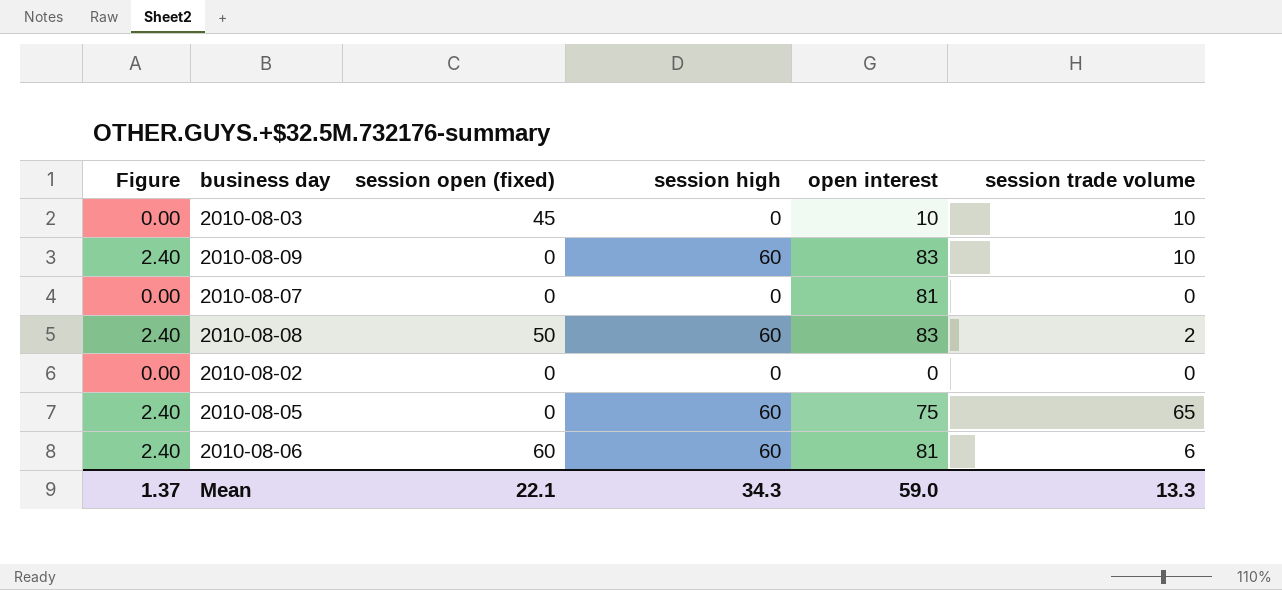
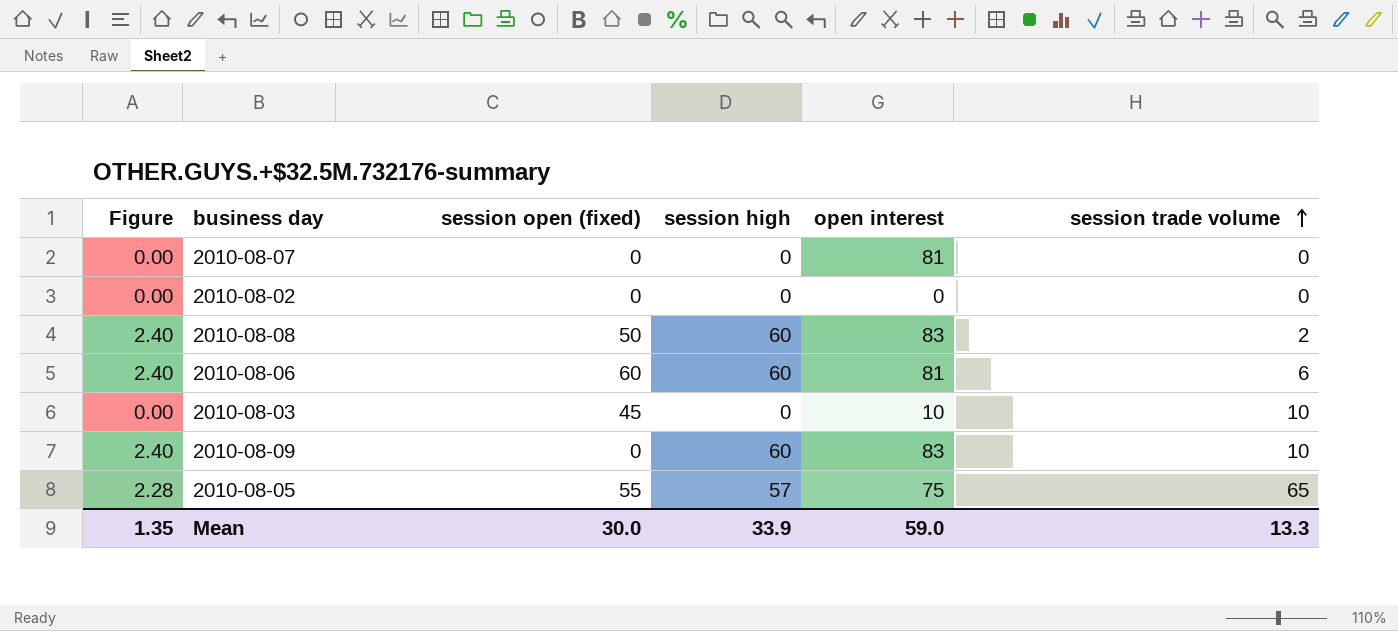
row order: none -> session trade volume ascending
2010-08-05 | Figure: 2.40 -> 2.28
2010-08-05 | session open (fixed): 0 -> 55
2010-08-05 | session high: 60 -> 57
Mean | Figure: 1.37 -> 1.35
Mean | session open (fixed): 22.1 -> 30.0
Mean | session high: 34.3 -> 33.9

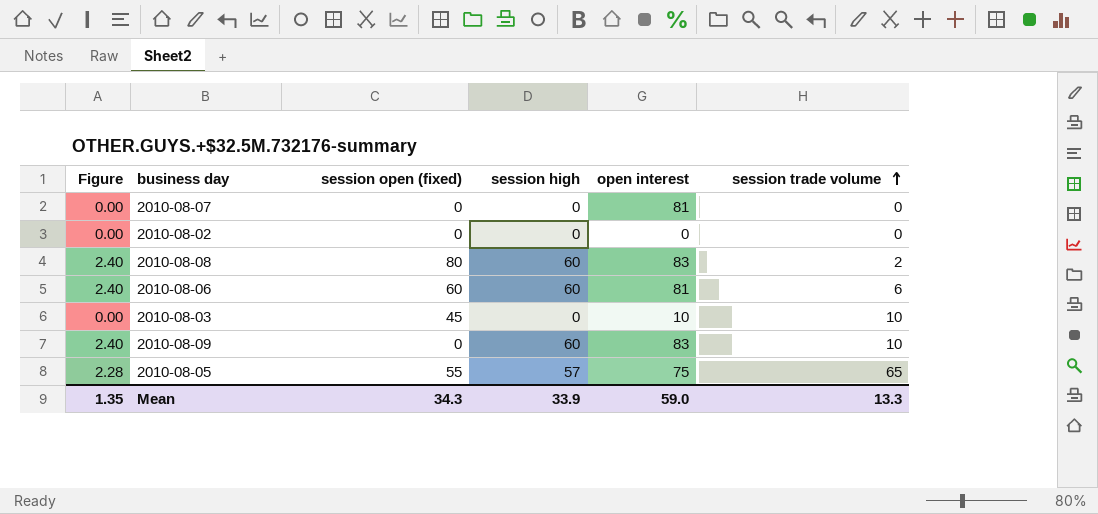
2010-08-08 | session open (fixed): 50 -> 80
Mean | session open (fixed): 30.0 -> 34.3

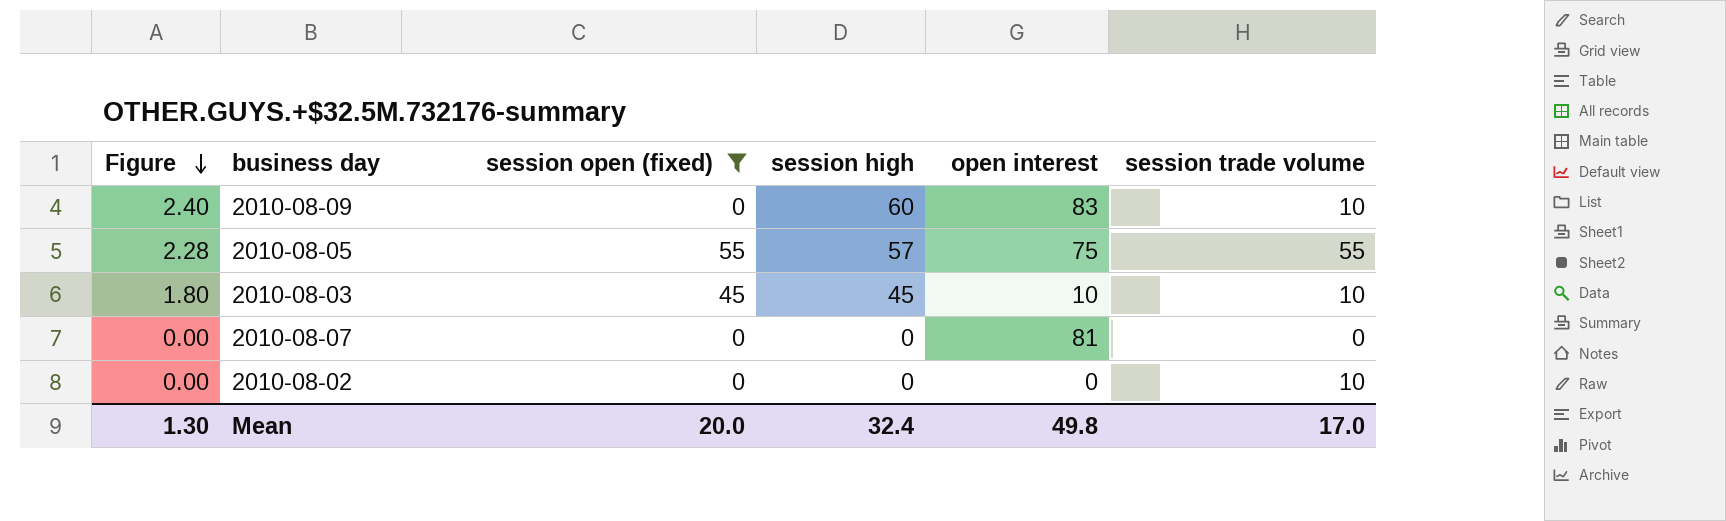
filter: none -> session open (fixed) <= 55
row order: session trade volume ascending -> Figure descending
2010-08-05 | session trade volume: 65 -> 55
2010-08-03 | Figure: 0.00 -> 1.80
2010-08-03 | session high: 0 -> 45
2010-08-02 | session trade volume: 0 -> 10
Mean | Figure: 1.35 -> 1.30
Mean | session open (fixed): 34.3 -> 20.0
Mean | session high: 33.9 -> 32.4
Mean | open interest: 59.0 -> 49.8
Mean | session trade volume: 13.3 -> 17.0

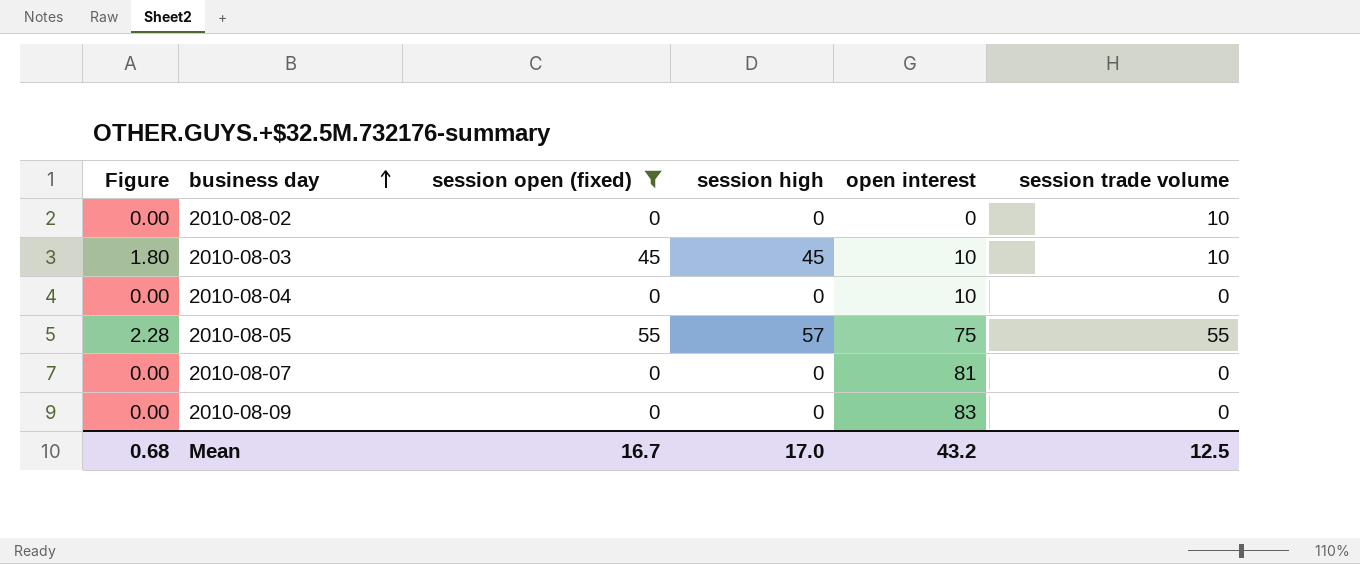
row order: Figure descending -> business day ascending
row 2010-08-04: none -> 0.00 | 0 | 0 | 10 | 0
2010-08-09 | Figure: 2.40 -> 0.00
2010-08-09 | session high: 60 -> 0
2010-08-09 | session trade volume: 10 -> 0
Mean | Figure: 1.30 -> 0.68
Mean | session open (fixed): 20.0 -> 16.7
Mean | session high: 32.4 -> 17.0
Mean | open interest: 49.8 -> 43.2
Mean | session trade volume: 17.0 -> 12.5

